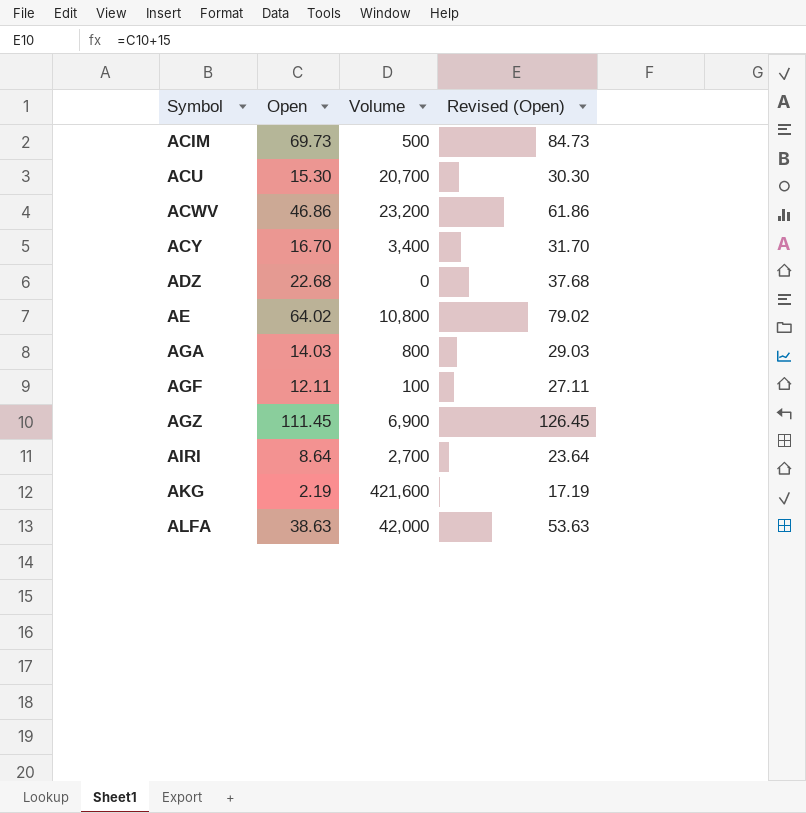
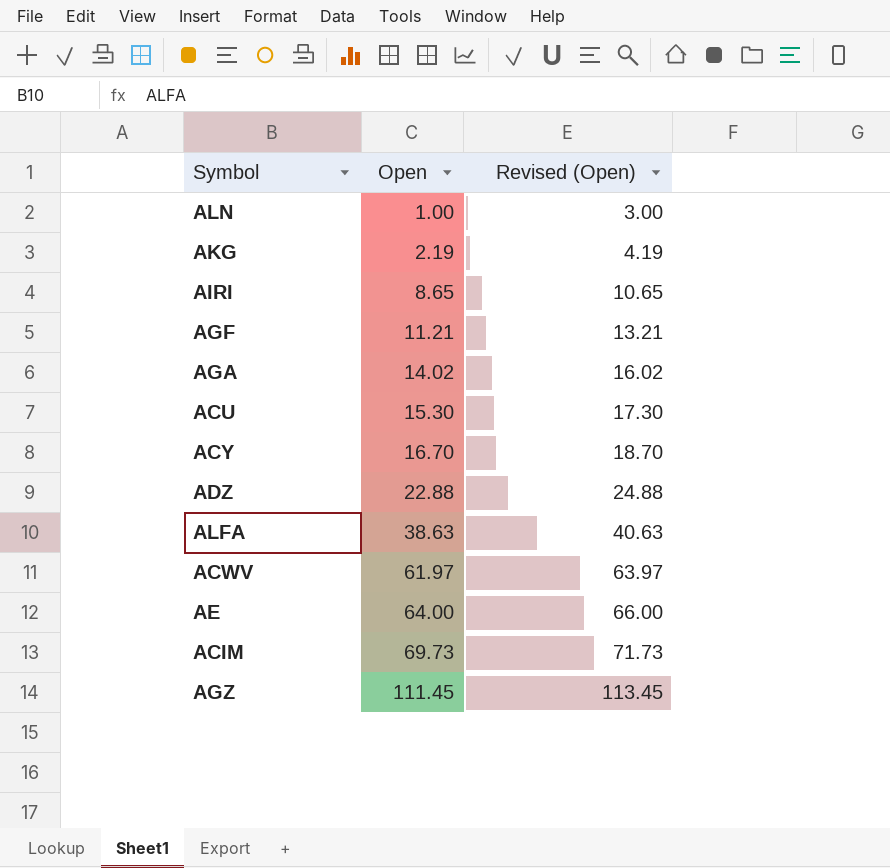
row order: Symbol ascending -> Open ascending
column Volume | position: 3 -> none
column Revised (Open) | formula: [Open] + 15 -> [Open] + 2
row ALN: none -> 1.00 | 3.00
AIRI | Open: 8.64 -> 8.65
AGF | Open: 12.11 -> 11.21
AGA | Open: 14.03 -> 14.02
ADZ | Open: 22.68 -> 22.88
ACWV | Open: 46.86 -> 61.97
AE | Open: 64.02 -> 64.00

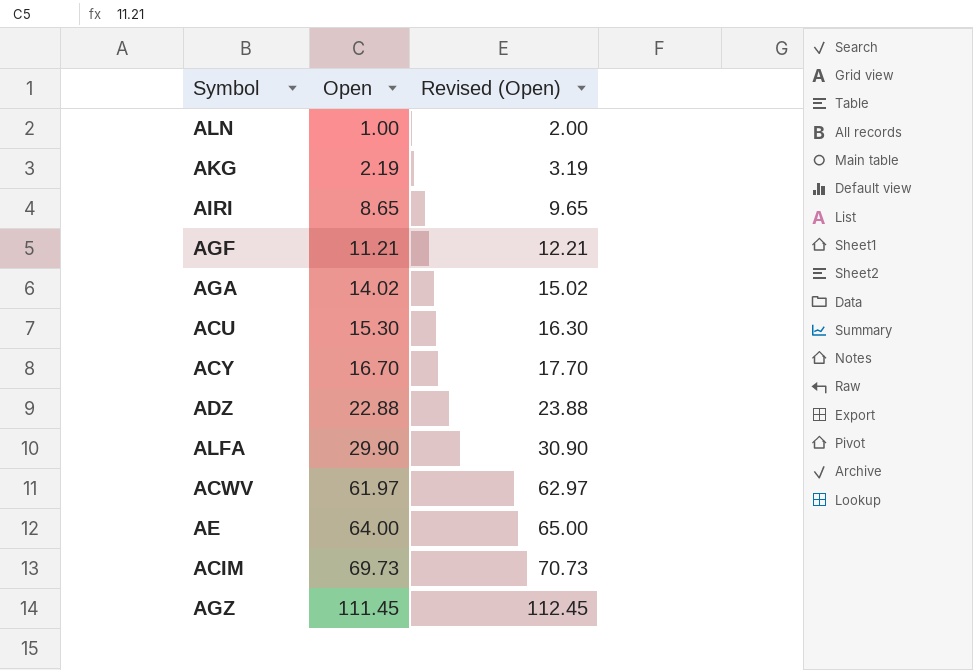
column Revised (Open) | formula: [Open] + 2 -> [Open] + 1
ALFA | Open: 38.63 -> 29.90

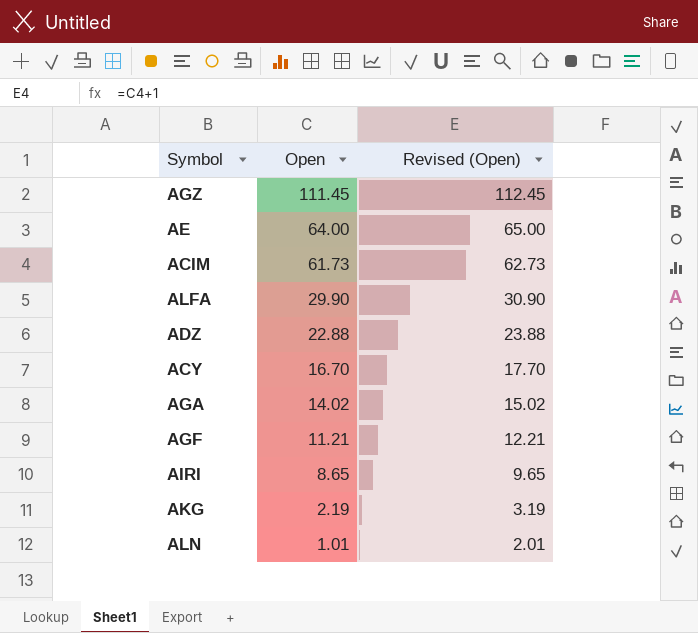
row order: Open ascending -> Open descending
row ACU: 15.30 | 16.30 -> none
row ACWV: 61.97 | 62.97 -> none
ACIM | Open: 69.73 -> 61.73
ACIM | Revised (Open): 70.73 -> 62.73
ALN | Open: 1.00 -> 1.01
ALN | Revised (Open): 2.00 -> 2.01

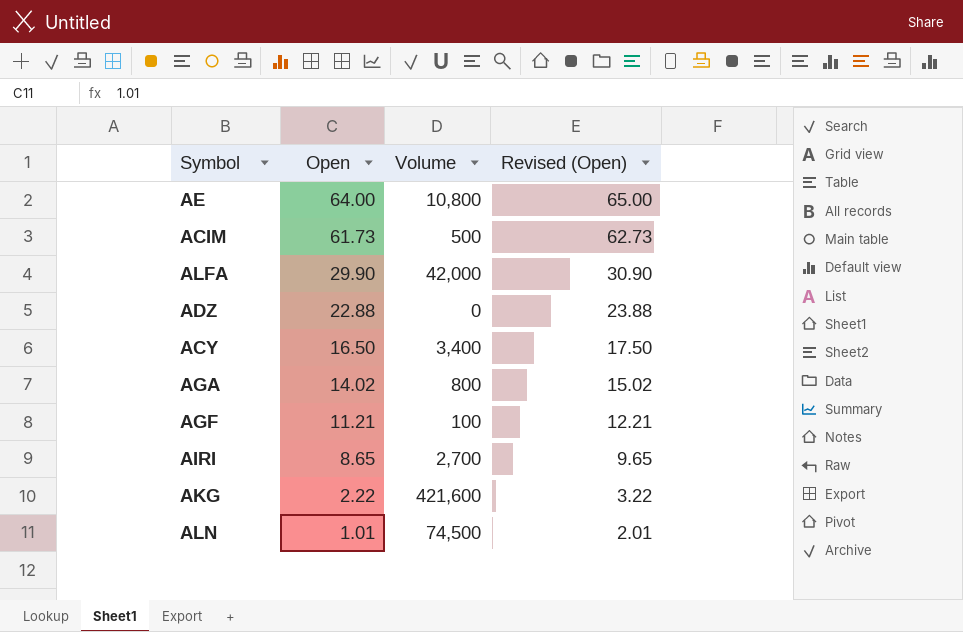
column Volume | position: none -> 3
row AGZ: 111.45 | 112.45 -> none
ACY | Open: 16.70 -> 16.50
ACY | Revised (Open): 17.70 -> 17.50
AKG | Open: 2.19 -> 2.22
AKG | Revised (Open): 3.19 -> 3.22

